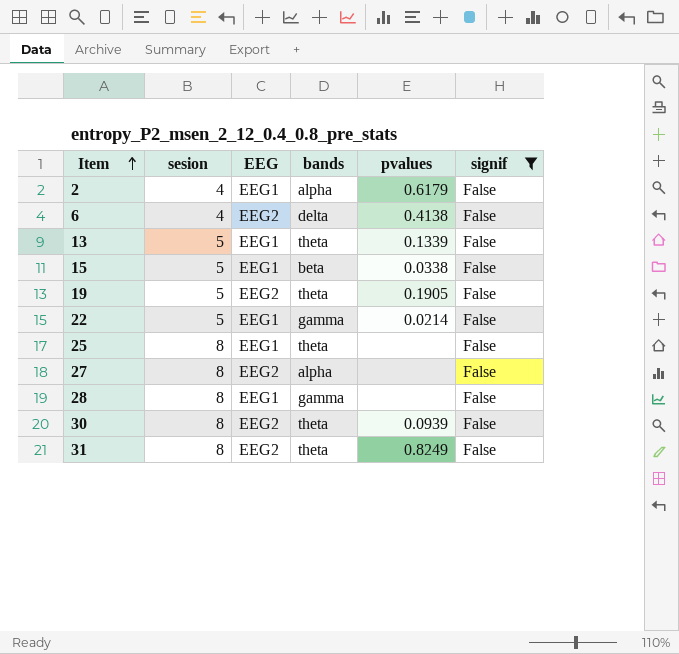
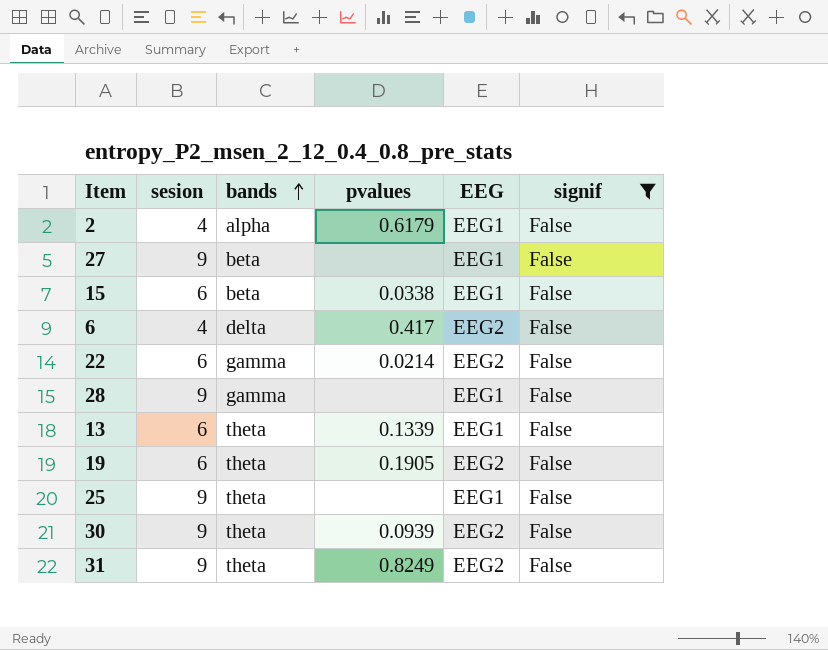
row order: Item ascending -> bands ascending
column EEG | position: 3 -> 5
27 | sesion: 8 -> 9
27 | bands: alpha -> beta
27 | EEG: EEG2 -> EEG1
15 | sesion: 5 -> 6
6 | pvalues: 0.4138 -> 0.417
22 | sesion: 5 -> 6
22 | EEG: EEG1 -> EEG2
28 | sesion: 8 -> 9
13 | sesion: 5 -> 6
19 | sesion: 5 -> 6
25 | sesion: 8 -> 9
30 | sesion: 8 -> 9
31 | sesion: 8 -> 9

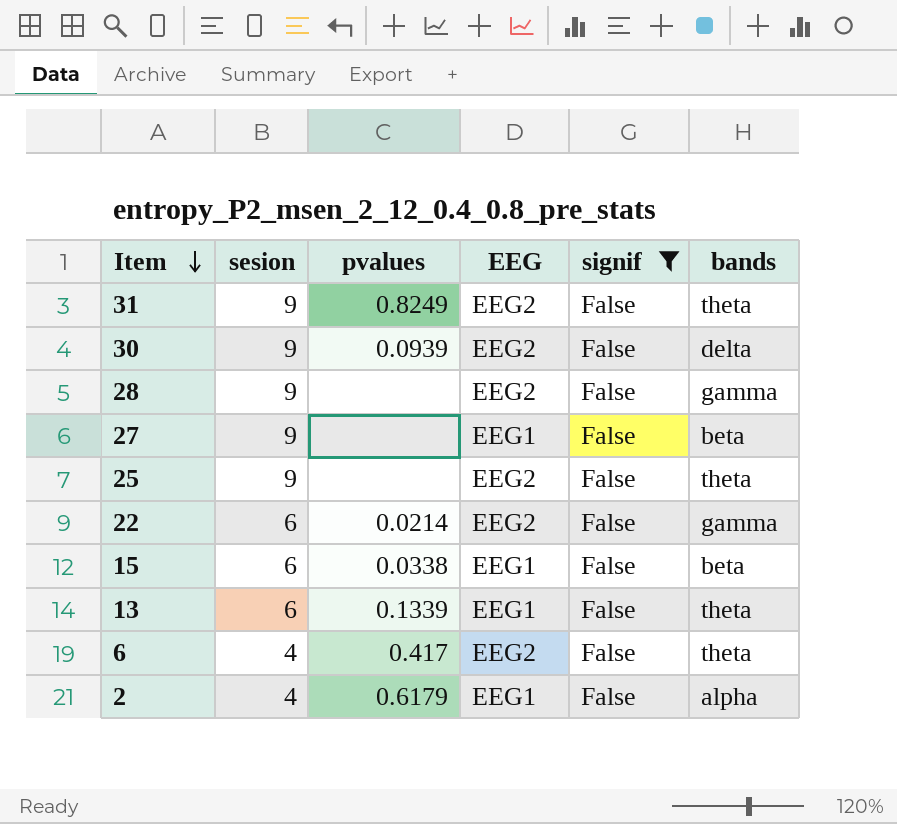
row order: bands ascending -> Item descending
column bands | position: 3 -> 6
row 19: 6 | theta | 0.1905 | EEG2 | False -> none
30 | bands: theta -> delta
28 | EEG: EEG1 -> EEG2
25 | EEG: EEG1 -> EEG2
6 | bands: delta -> theta

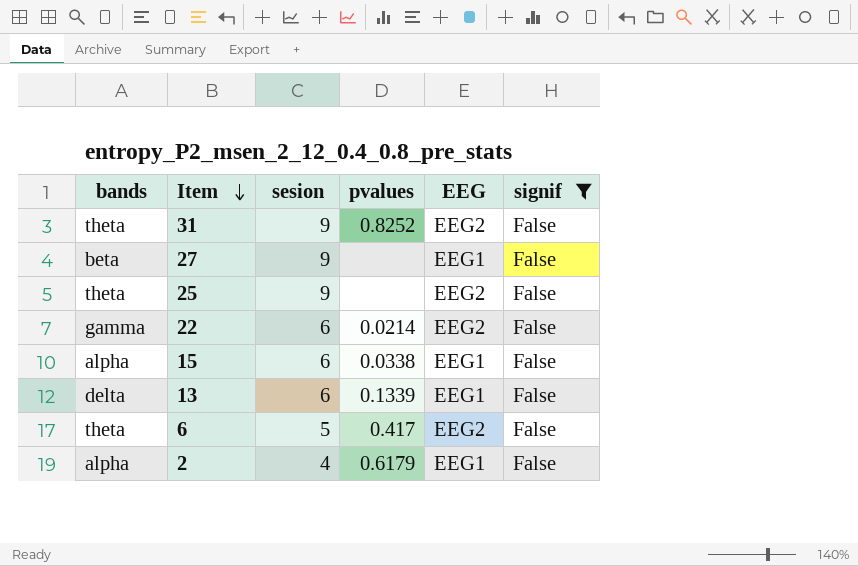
column bands | position: 6 -> 1
row 30: 9 | 0.0939 | EEG2 | False | delta -> none
row 28: 9 | none | EEG2 | False | gamma -> none
31 | pvalues: 0.8249 -> 0.8252
15 | bands: beta -> alpha
13 | bands: theta -> delta
6 | sesion: 4 -> 5

